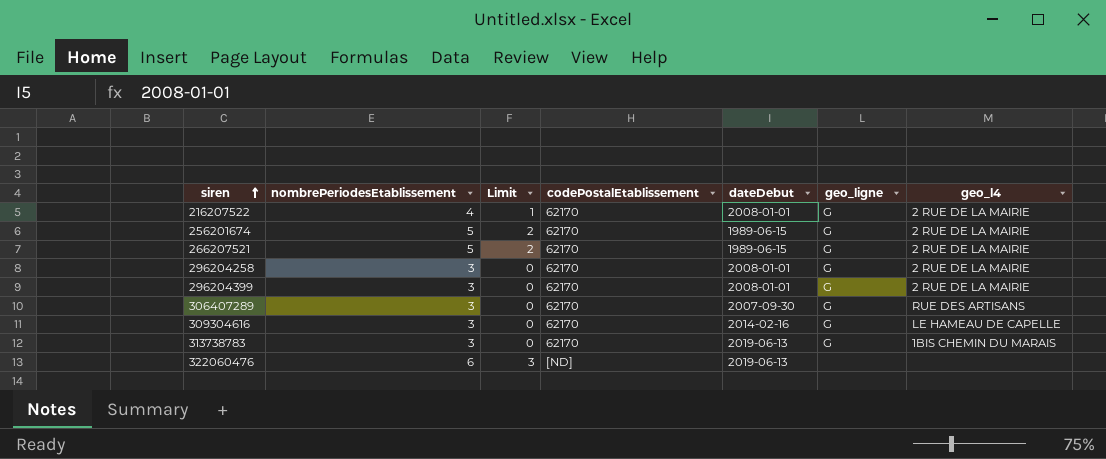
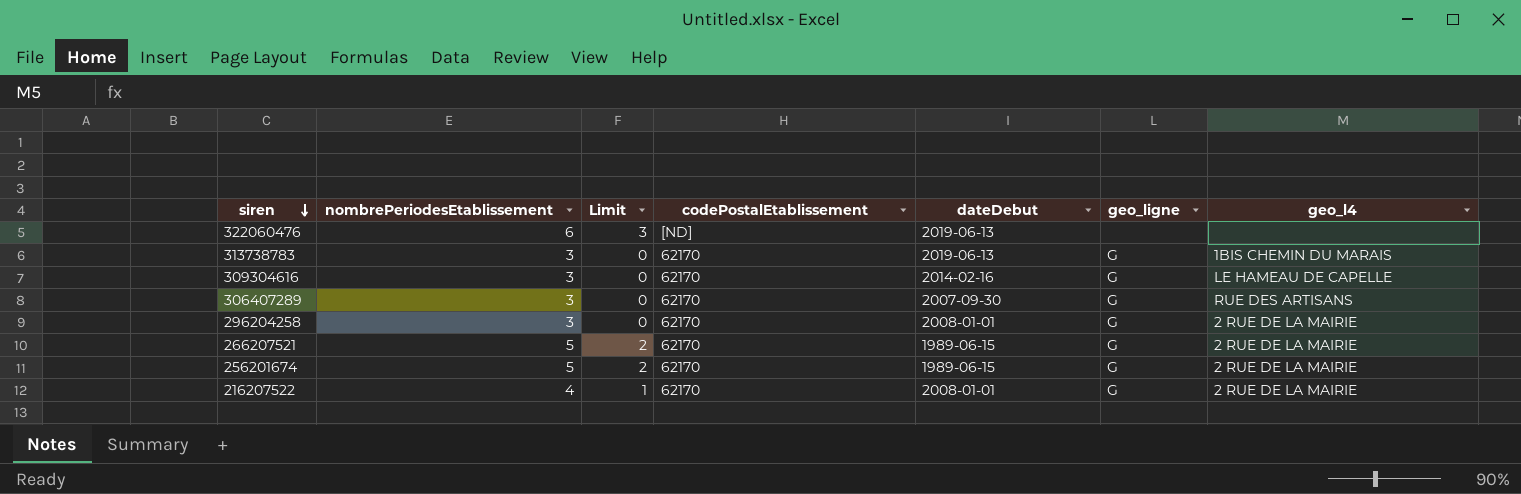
row order: siren ascending -> siren descending
row 296204399: 3 | 0 | 62170 | 2008-01-01 | G | 2 RUE DE LA MAIRIE -> none

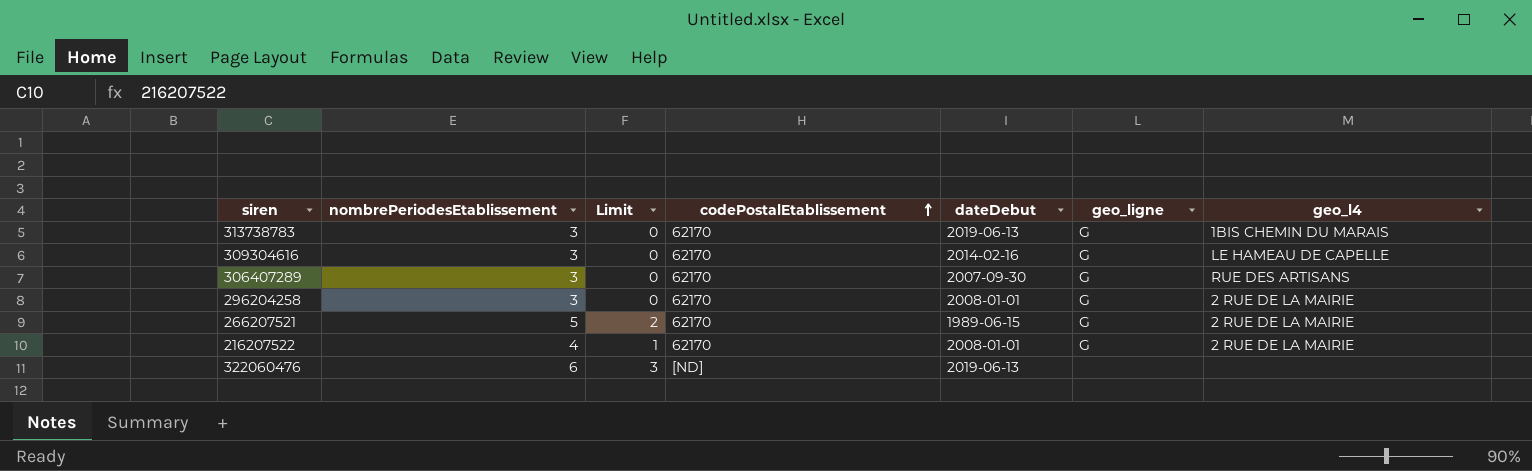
row order: siren descending -> codePostalEtablissement ascending
row 256201674: 5 | 2 | 62170 | 1989-06-15 | G | 2 RUE DE LA MAIRIE -> none

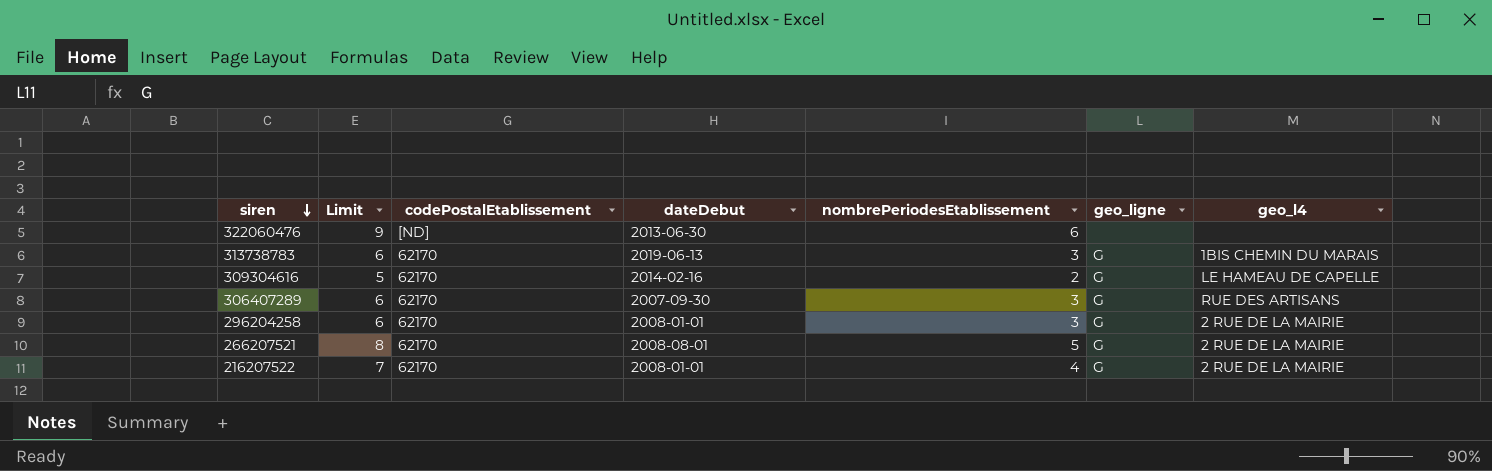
row order: codePostalEtablissement ascending -> siren descending
column Limit | formula: [nombrePeriodesEtablissement] - 3 -> [nombrePeriodesEtablissement] + 3
column nombrePeriodesEtablissement | position: 2 -> 5
322060476 | dateDebut: 2019-06-13 -> 2013-06-30
309304616 | nombrePeriodesEtablissement: 3 -> 2
266207521 | dateDebut: 1989-06-15 -> 2008-08-01

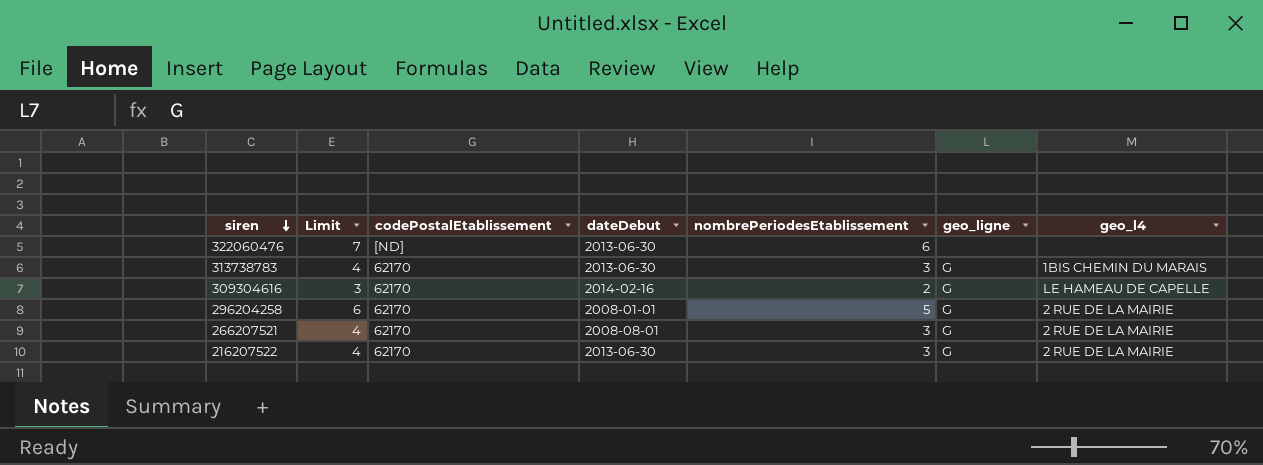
column Limit | formula: [nombrePeriodesEtablissement] + 3 -> [nombrePeriodesEtablissement] + 1
row 306407289: 6 | 62170 | 2007-09-30 | 3 | G | RUE DES ARTISANS -> none
313738783 | dateDebut: 2019-06-13 -> 2013-06-30
296204258 | nombrePeriodesEtablissement: 3 -> 5
266207521 | nombrePeriodesEtablissement: 5 -> 3
216207522 | dateDebut: 2008-01-01 -> 2013-06-30
216207522 | nombrePeriodesEtablissement: 4 -> 3

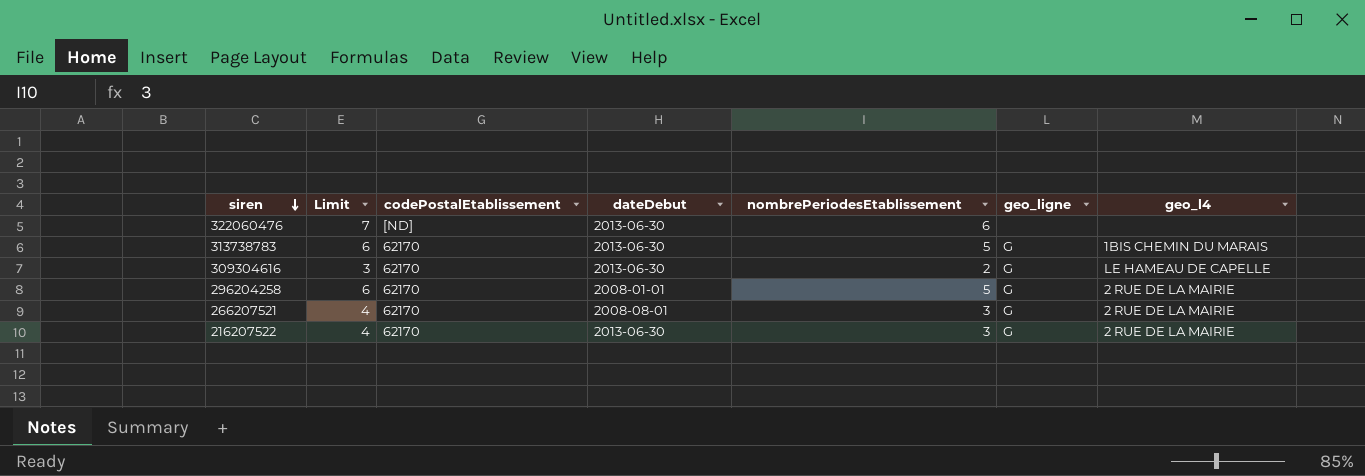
313738783 | Limit: 4 -> 6
313738783 | nombrePeriodesEtablissement: 3 -> 5
309304616 | dateDebut: 2014-02-16 -> 2013-06-30

